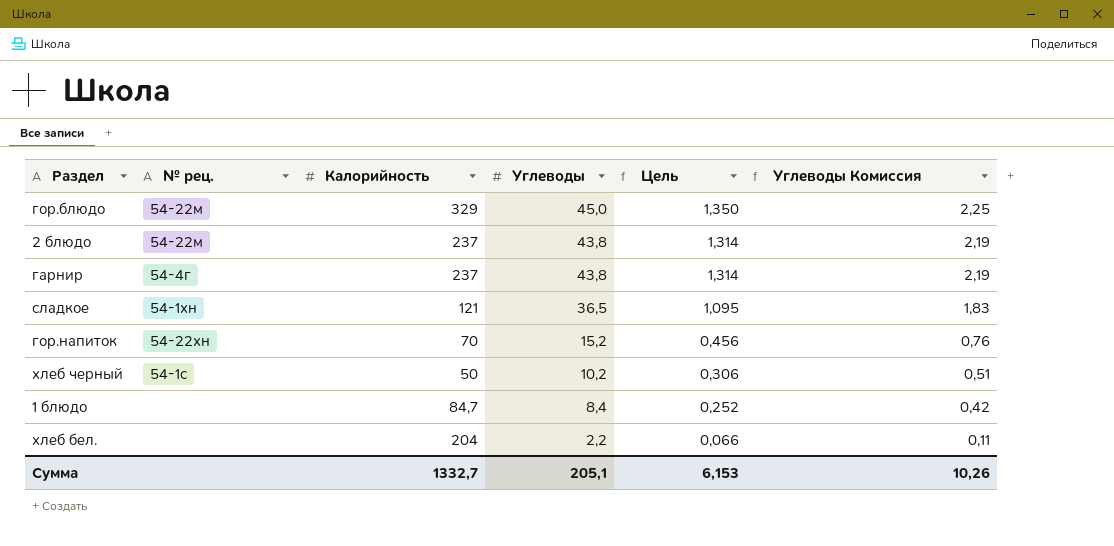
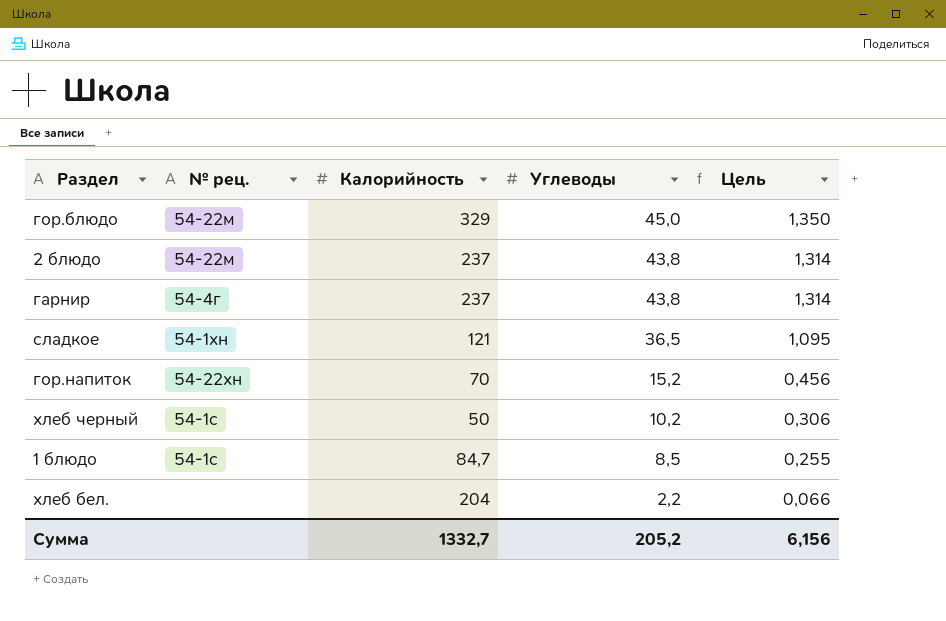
column Углеводы Комиссия | formula: [Углеводы] * 0,05 -> none
1 блюдо | № рец.: none -> 54-1с
1 блюдо | Углеводы: 8,4 -> 8,5
1 блюдо | Цель: 0,252 -> 0,255
Сумма | Углеводы: 205,1 -> 205,2
Сумма | Цель: 6,153 -> 6,156

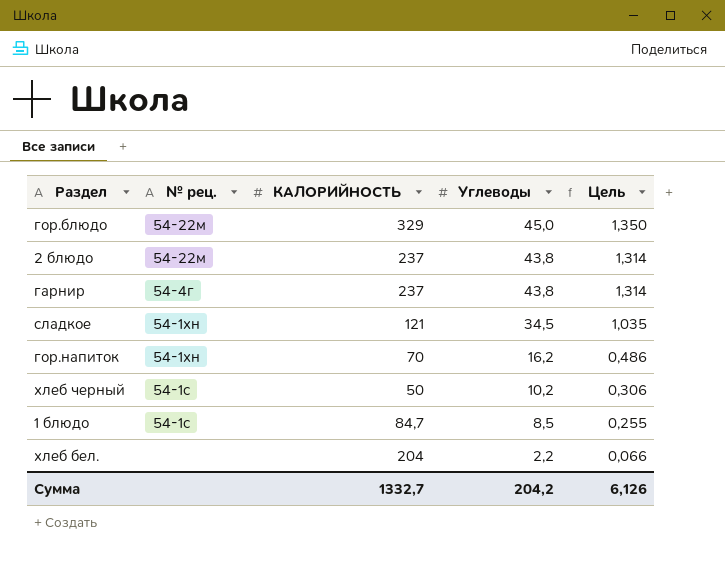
column name: Калорийность -> КАЛОРИЙНОСТЬ
сладкое | Углеводы: 36,5 -> 34,5
сладкое | Цель: 1,095 -> 1,035
гор.напиток | № рец.: 54-22хн -> 54-1хн
гор.напиток | Углеводы: 15,2 -> 16,2
гор.напиток | Цель: 0,456 -> 0,486
Сумма | Углеводы: 205,2 -> 204,2
Сумма | Цель: 6,156 -> 6,126

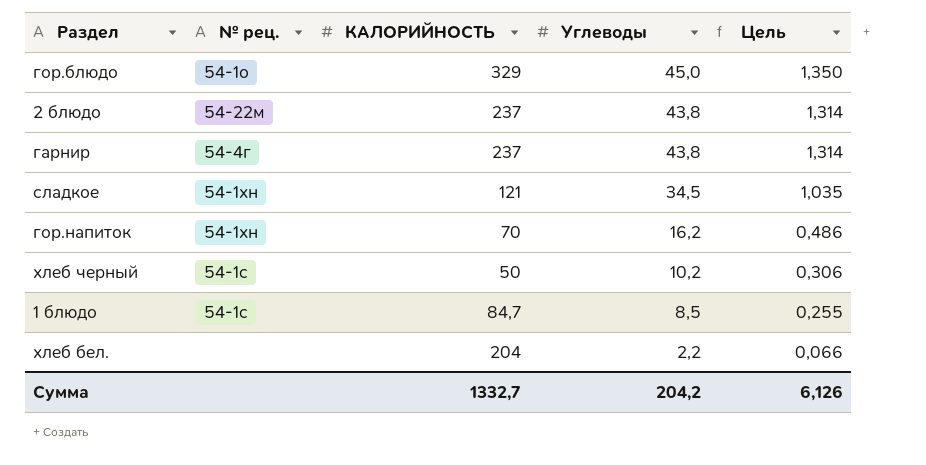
гор.блюдо | № рец.: 54-22м -> 54-1о

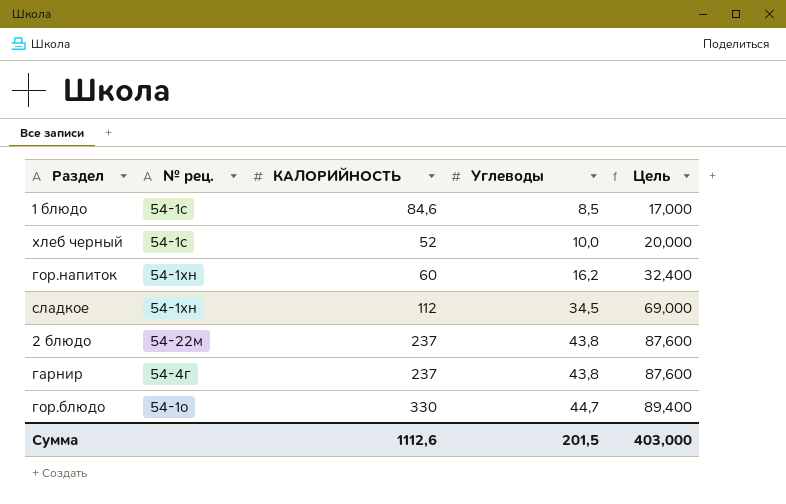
row order: Углеводы descending -> Углеводы ascending
column Цель | formula: [Углеводы] * 0,03 -> [Углеводы] * 2
row хлеб бел.: none | 204 | 2,2 | 0,066 -> none
1 блюдо | КАЛОРИЙНОСТЬ: 84,7 -> 84,6
хлеб черный | КАЛОРИЙНОСТЬ: 50 -> 52
хлеб черный | Углеводы: 10,2 -> 10,0
гор.напиток | КАЛОРИЙНОСТЬ: 70 -> 60
сладкое | КАЛОРИЙНОСТЬ: 121 -> 112
гор.блюдо | КАЛОРИЙНОСТЬ: 329 -> 330
гор.блюдо | Углеводы: 45,0 -> 44,7
Сумма | КАЛОРИЙНОСТЬ: 1332,7 -> 1112,6
Сумма | Углеводы: 204,2 -> 201,5
Сумма | Цель: 6,126 -> 403,000

